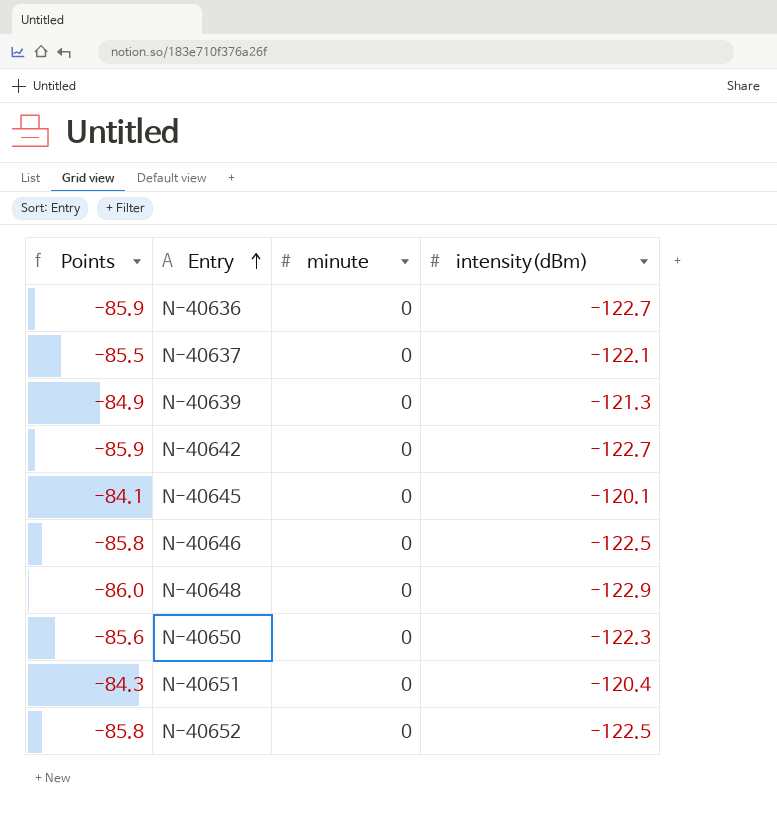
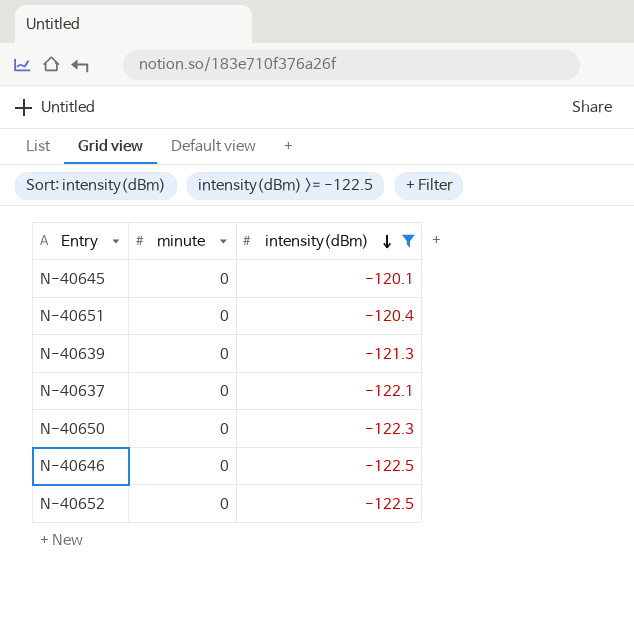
filter: none -> intensity(dBm) >= -122.5
row order: Entry ascending -> intensity(dBm) descending
column Points | formula: [intensity(dBm)] * 0.7 -> none

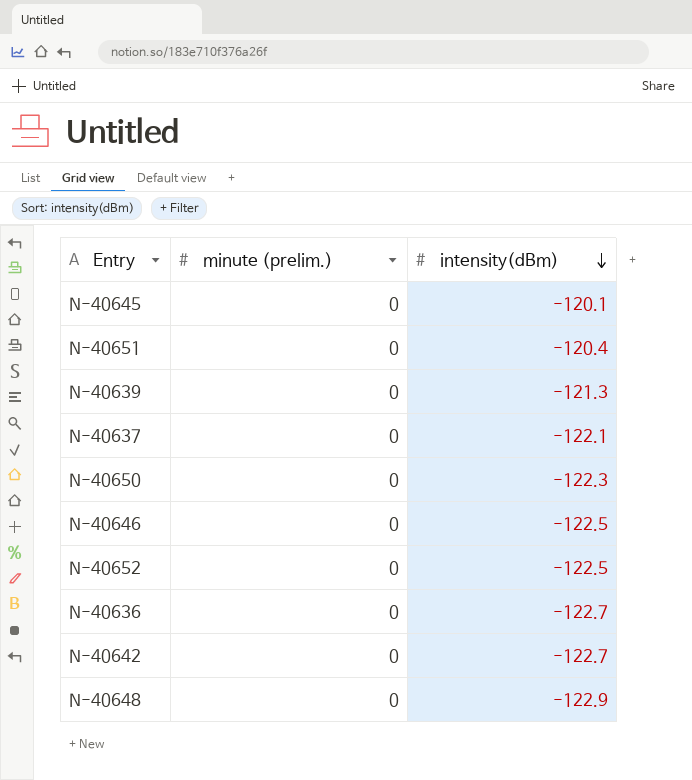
filter: intensity(dBm) >= -122.5 -> none
column name: minute -> minute (prelim.)

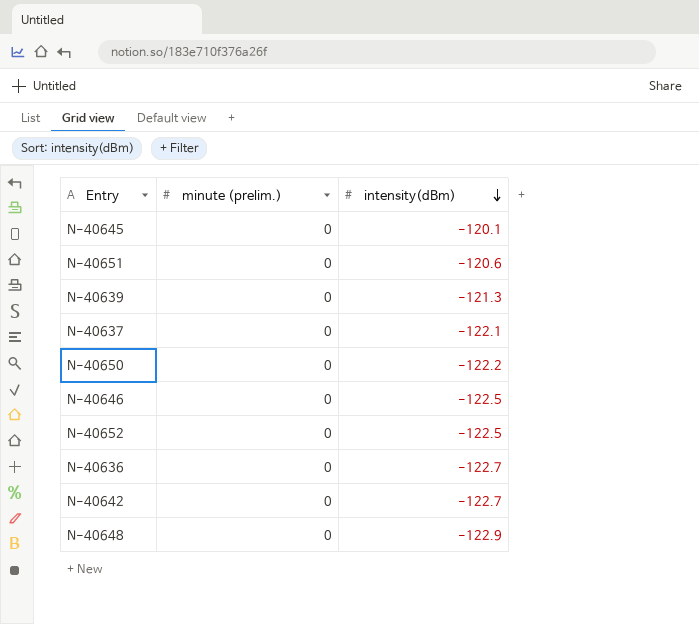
N-40651 | intensity(dBm): -120.4 -> -120.6
N-40650 | intensity(dBm): -122.3 -> -122.2

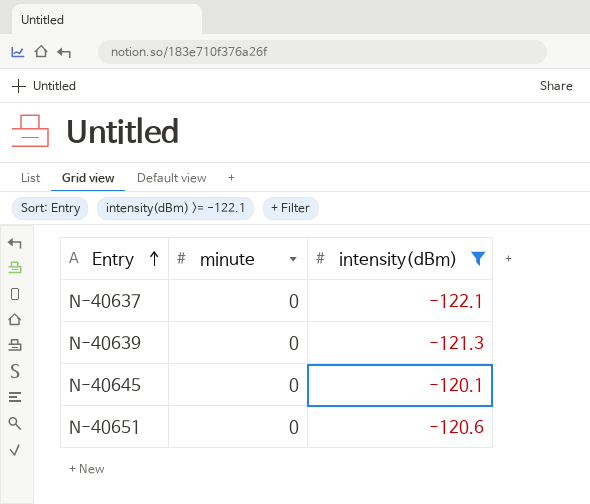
filter: none -> intensity(dBm) >= -122.1
row order: intensity(dBm) descending -> Entry ascending
column name: minute (prelim.) -> minute

